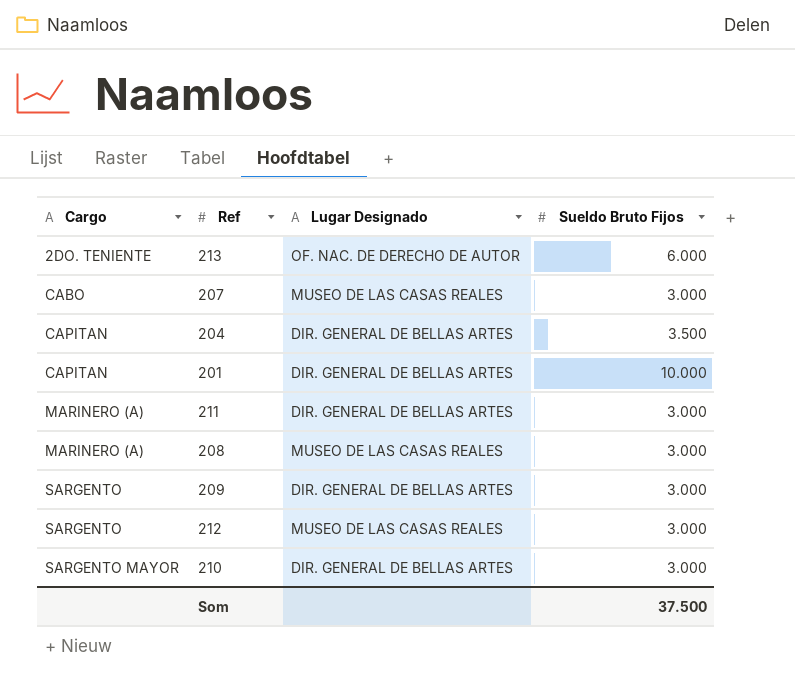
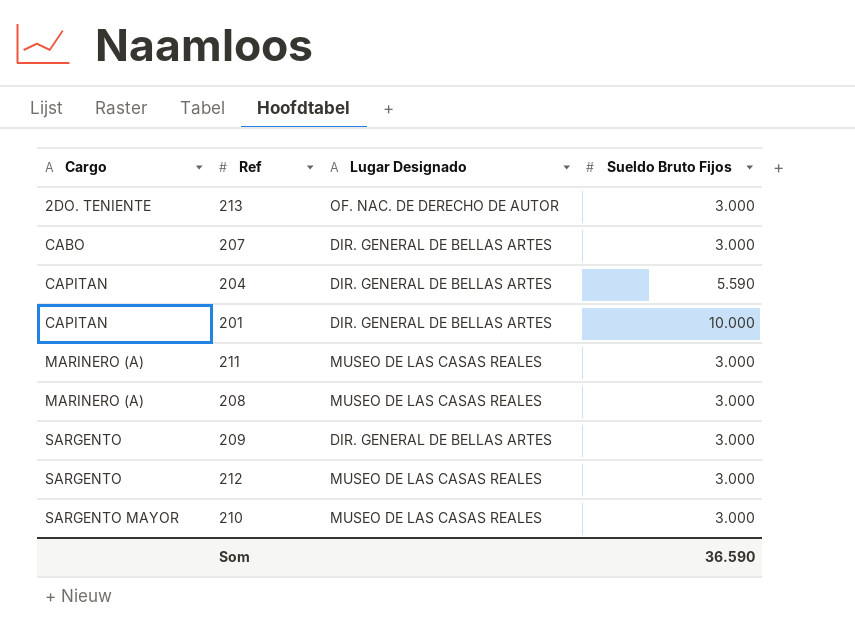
213 | Sueldo Bruto Fijos: 6.000 -> 3.000
207 | Lugar Designado: MUSEO DE LAS CASAS REALES -> DIR. GENERAL DE BELLAS ARTES
204 | Sueldo Bruto Fijos: 3.500 -> 5.590
211 | Lugar Designado: DIR. GENERAL DE BELLAS ARTES -> MUSEO DE LAS CASAS REALES
210 | Lugar Designado: DIR. GENERAL DE BELLAS ARTES -> MUSEO DE LAS CASAS REALES
Som | Sueldo Bruto Fijos: 37.500 -> 36.590

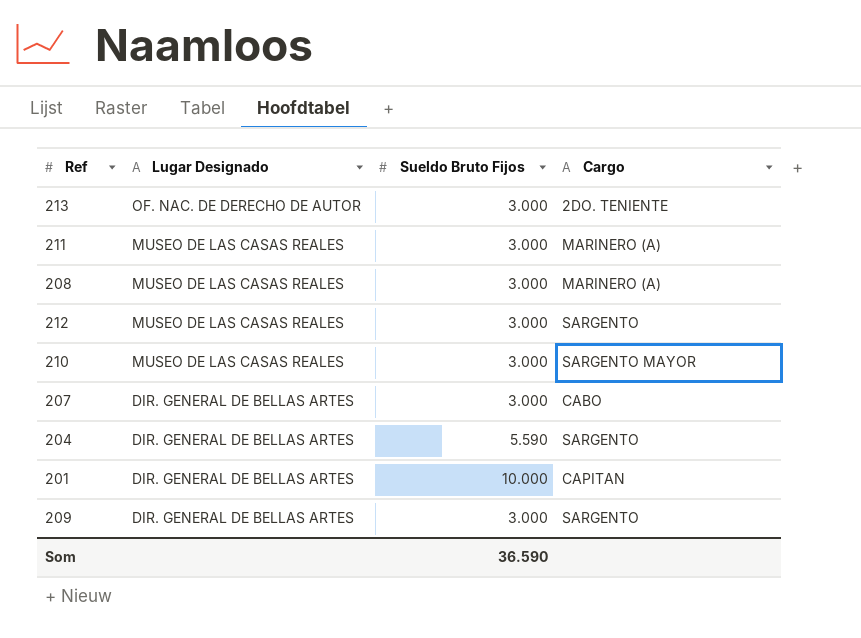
row order: Cargo ascending -> Lugar Designado descending
column Cargo | position: 1 -> 4
204 | Cargo: CAPITAN -> SARGENTO

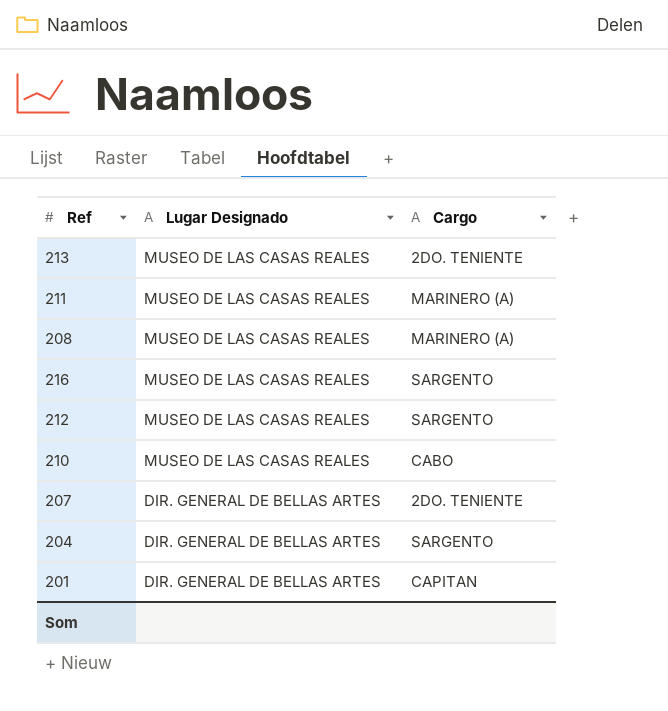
column Sueldo Bruto Fijos | position: 3 -> none
row 209: DIR. GENERAL DE BELLAS ARTES | 3.000 | SARGENTO -> none
213 | Lugar Designado: OF. NAC. DE DERECHO DE AUTOR -> MUSEO DE LAS CASAS REALES
row 216: none -> MUSEO DE LAS CASAS REALES | SARGENTO
210 | Cargo: SARGENTO MAYOR -> CABO
207 | Cargo: CABO -> 2DO. TENIENTE

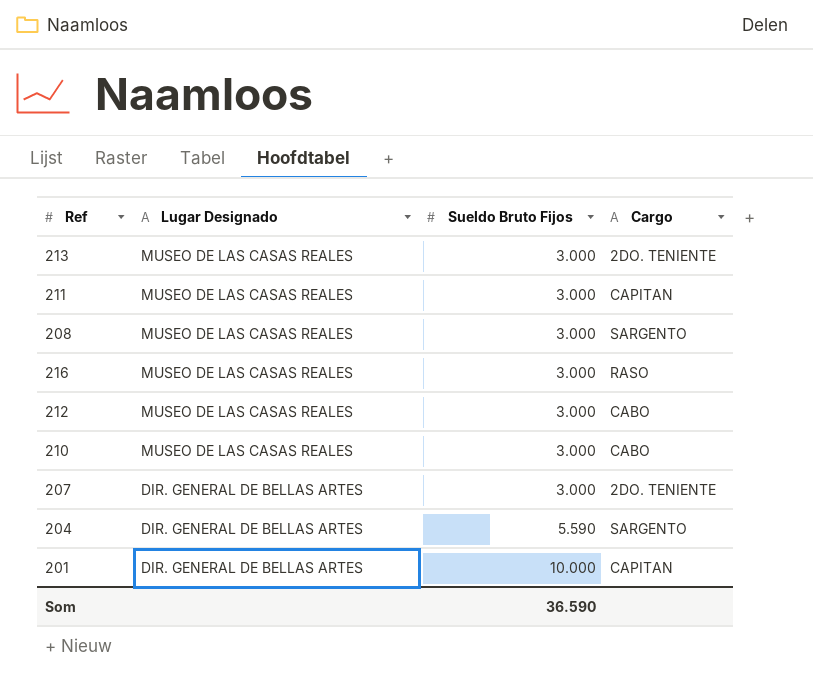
column Sueldo Bruto Fijos | position: none -> 3
211 | Cargo: MARINERO (A) -> CAPITAN
208 | Cargo: MARINERO (A) -> SARGENTO
216 | Cargo: SARGENTO -> RASO
212 | Cargo: SARGENTO -> CABO

